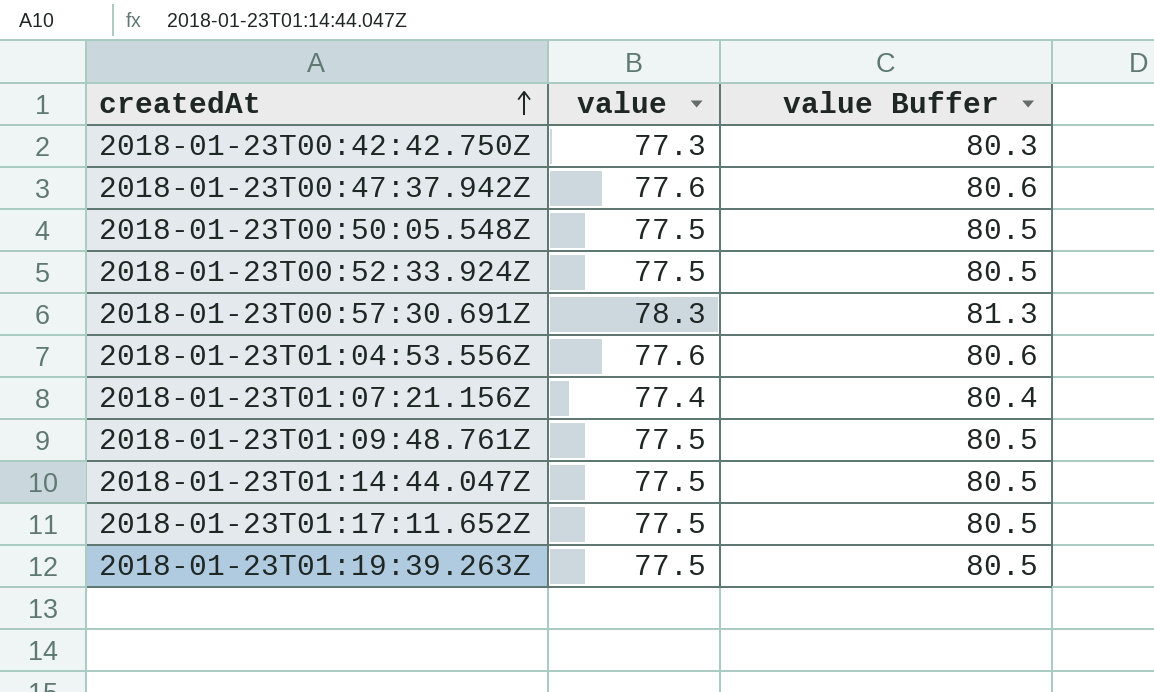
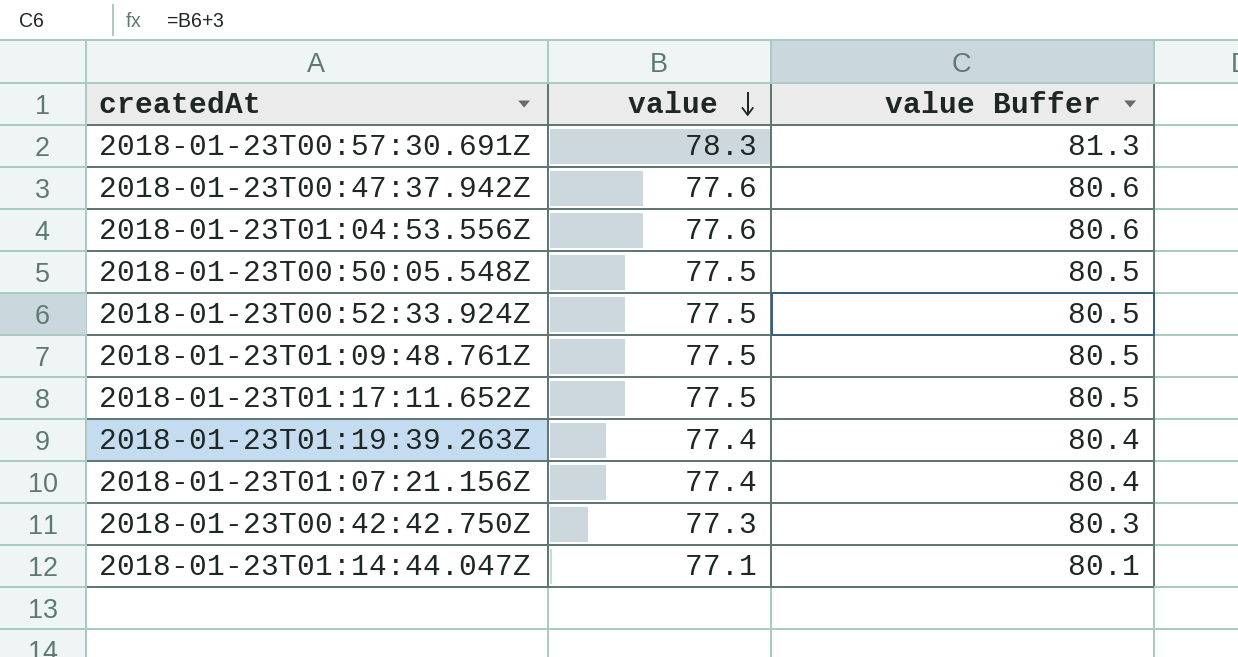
row order: createdAt ascending -> value descending
2018-01-23T01:19:39.263Z | value: 77.5 -> 77.4
2018-01-23T01:19:39.263Z | value Buffer: 80.5 -> 80.4
2018-01-23T01:14:44.047Z | value: 77.5 -> 77.1
2018-01-23T01:14:44.047Z | value Buffer: 80.5 -> 80.1

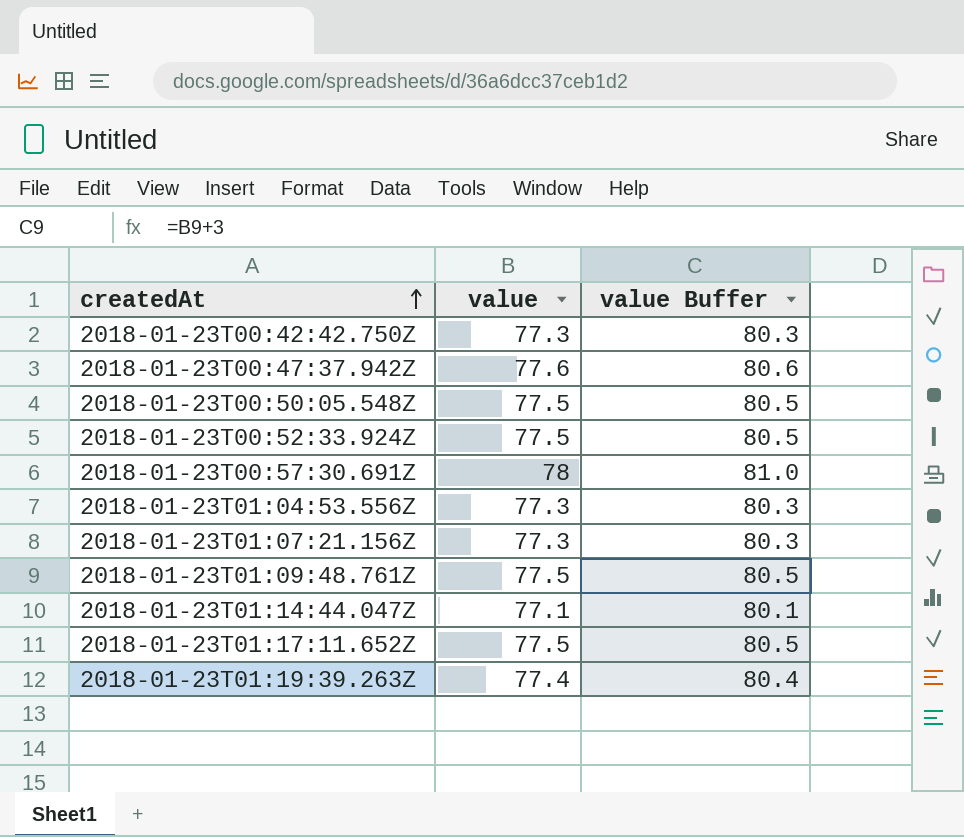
row order: value descending -> createdAt ascending
2018-01-23T00:57:30.691Z | value: 78.3 -> 78
2018-01-23T00:57:30.691Z | value Buffer: 81.3 -> 81.0
2018-01-23T01:04:53.556Z | value: 77.6 -> 77.3
2018-01-23T01:04:53.556Z | value Buffer: 80.6 -> 80.3
2018-01-23T01:07:21.156Z | value: 77.4 -> 77.3
2018-01-23T01:07:21.156Z | value Buffer: 80.4 -> 80.3

